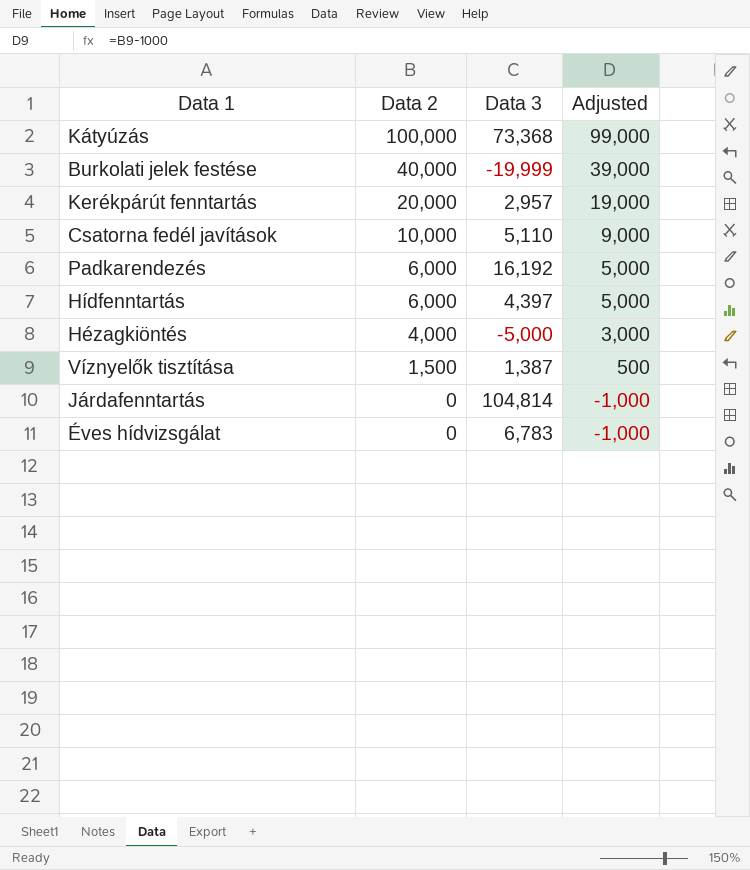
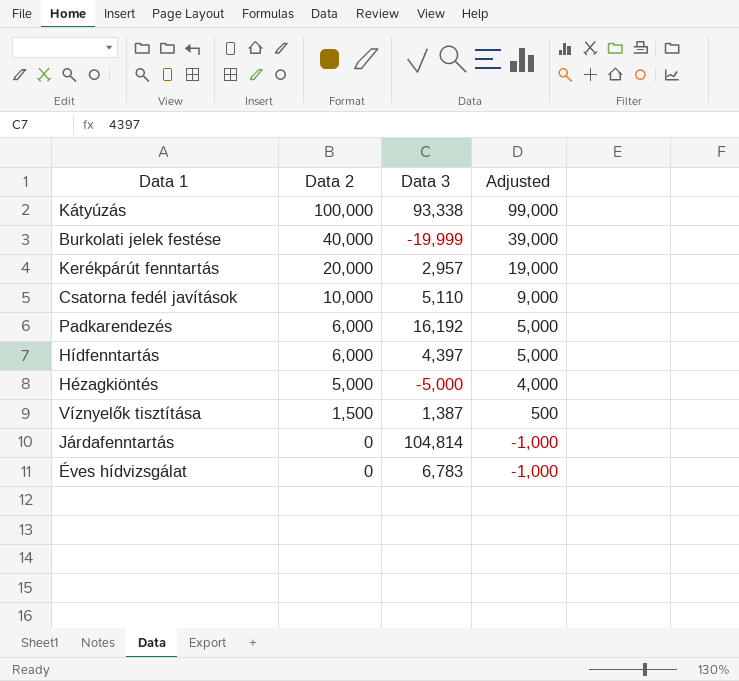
Kátyúzás | Data 3: 73,368 -> 93,338
Hézagkiöntés | Data 2: 4,000 -> 5,000
Hézagkiöntés | Adjusted: 3,000 -> 4,000

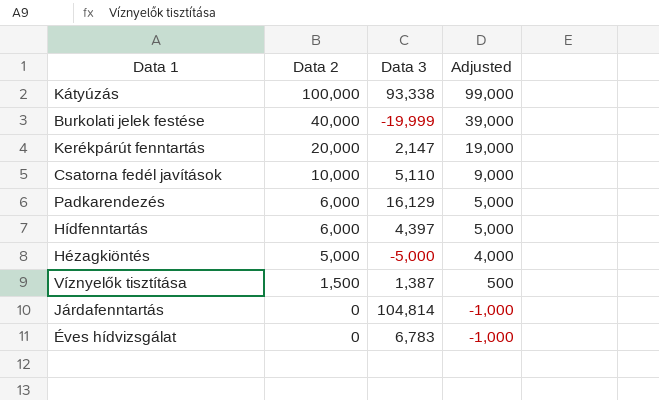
Kerékpárút fenntartás | Data 3: 2,957 -> 2,147
Padkarendezés | Data 3: 16,192 -> 16,129

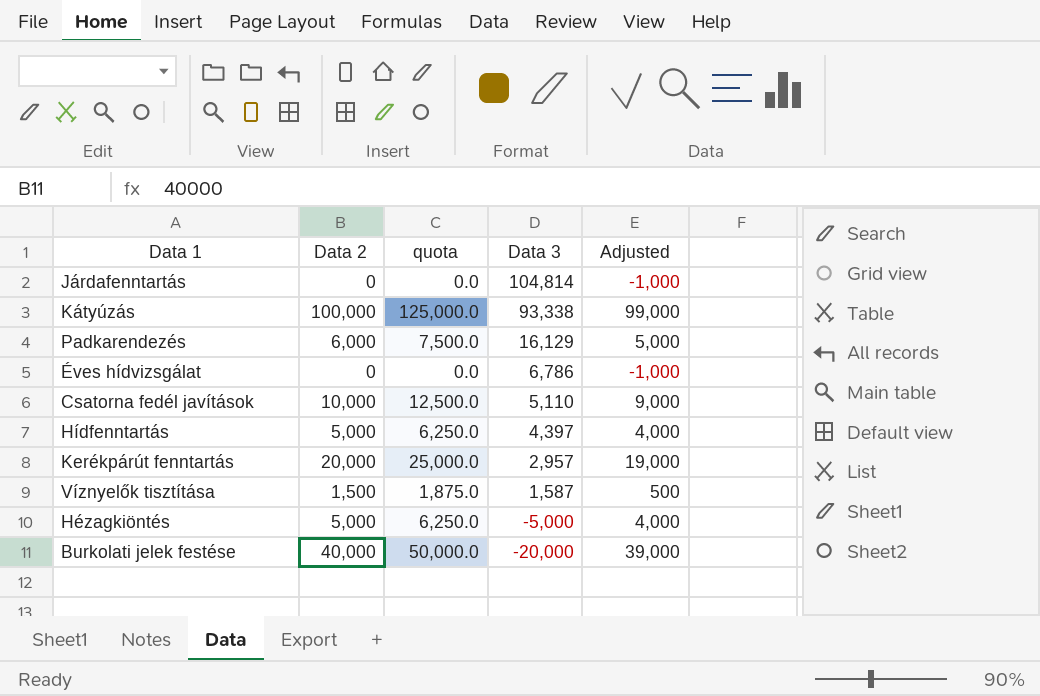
row order: Data 2 descending -> Data 3 descending
column quota | formula: none -> [Data 2] * 1.25
Éves hídvizsgálat | Data 3: 6,783 -> 6,786
Hídfenntartás | Data 2: 6,000 -> 5,000
Hídfenntartás | Adjusted: 5,000 -> 4,000
Kerékpárút fenntartás | Data 3: 2,147 -> 2,957
Víznyelők tisztítása | Data 3: 1,387 -> 1,587
Burkolati jelek festése | Data 3: -19,999 -> -20,000

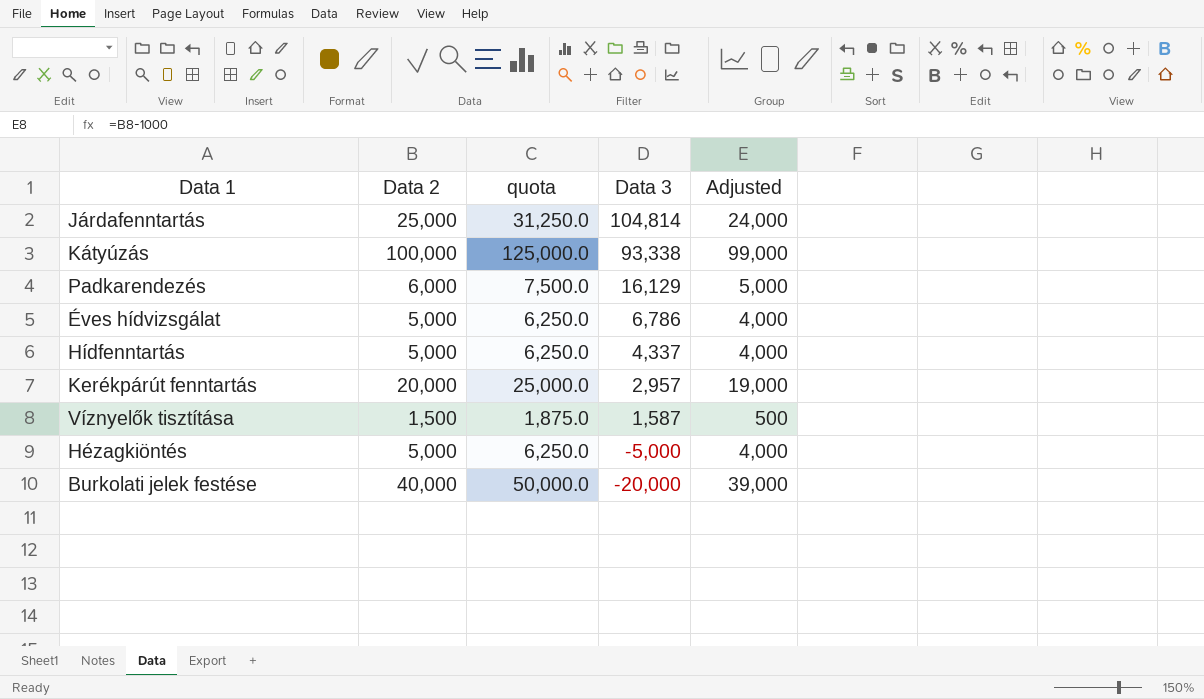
row Csatorna fedél javítások: 10,000 | 12,500.0 | 5,110 | 9,000 -> none
Járdafenntartás | Data 2: 0 -> 25,000
Járdafenntartás | quota: 0.0 -> 31,250.0
Járdafenntartás | Adjusted: -1,000 -> 24,000
Éves hídvizsgálat | Data 2: 0 -> 5,000
Éves hídvizsgálat | quota: 0.0 -> 6,250.0
Éves hídvizsgálat | Adjusted: -1,000 -> 4,000
Hídfenntartás | Data 3: 4,397 -> 4,337

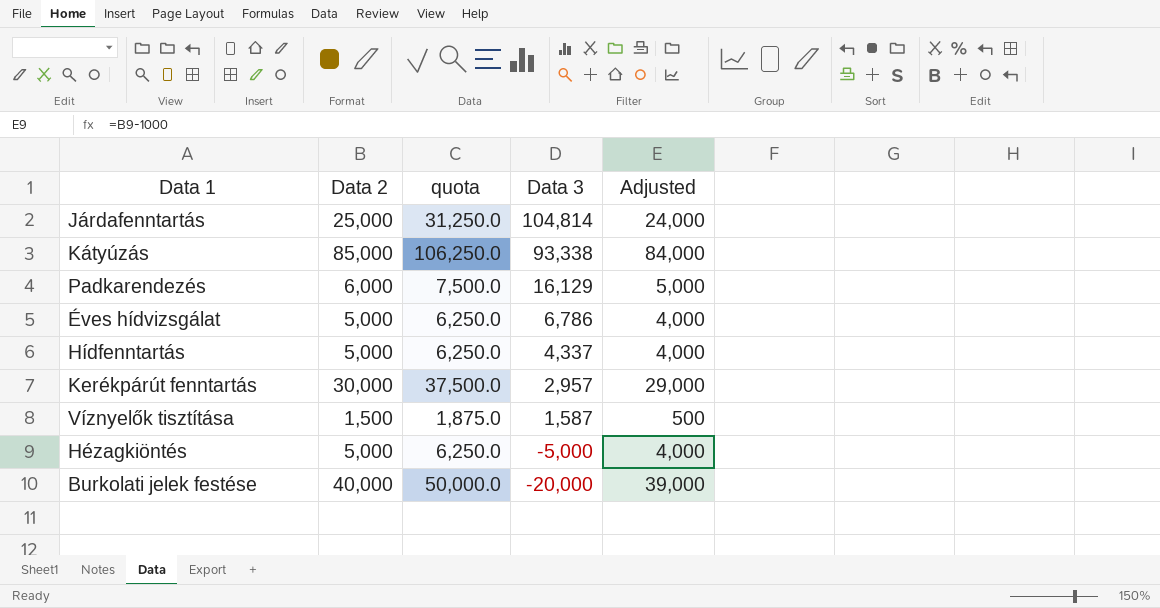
Kátyúzás | Data 2: 100,000 -> 85,000
Kátyúzás | quota: 125,000.0 -> 106,250.0
Kátyúzás | Adjusted: 99,000 -> 84,000
Kerékpárút fenntartás | Data 2: 20,000 -> 30,000
Kerékpárút fenntartás | quota: 25,000.0 -> 37,500.0
Kerékpárút fenntartás | Adjusted: 19,000 -> 29,000

